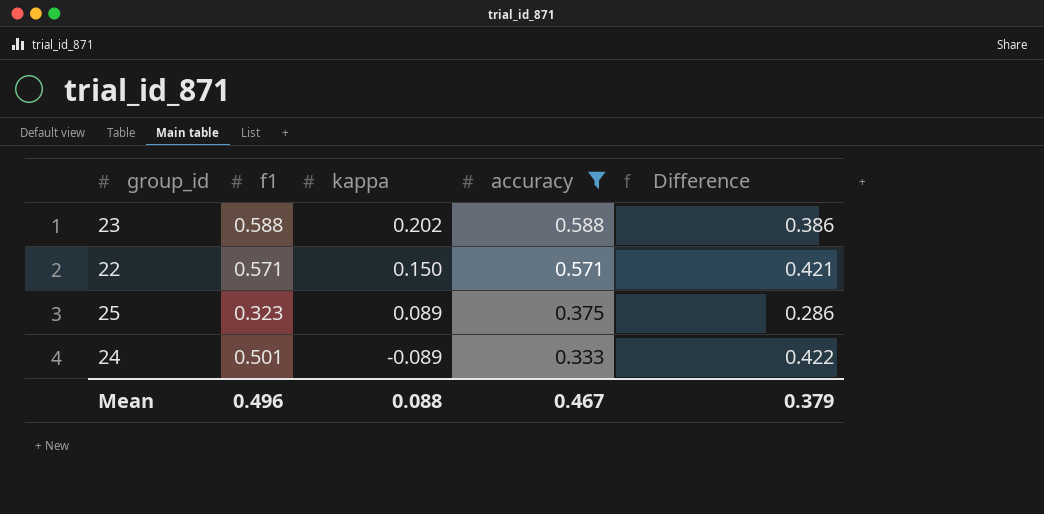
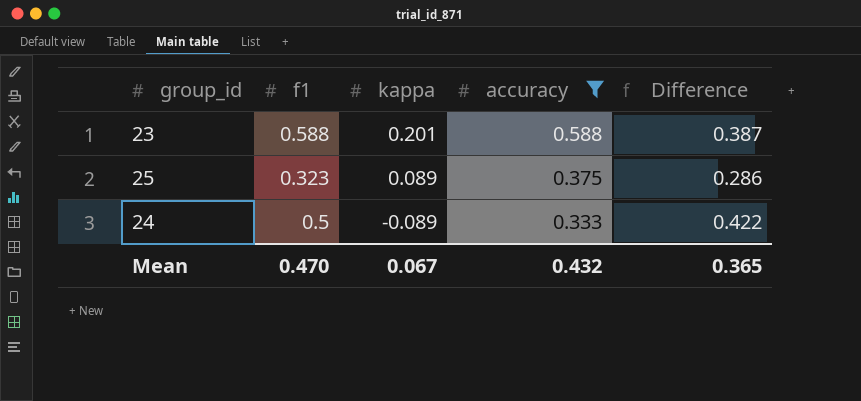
row 22: 0.571 | 0.150 | 0.571 | 0.421 -> none
23 | kappa: 0.202 -> 0.201
23 | Difference: 0.386 -> 0.387
24 | f1: 0.501 -> 0.5
Mean | f1: 0.496 -> 0.470
Mean | kappa: 0.088 -> 0.067
Mean | accuracy: 0.467 -> 0.432
Mean | Difference: 0.379 -> 0.365

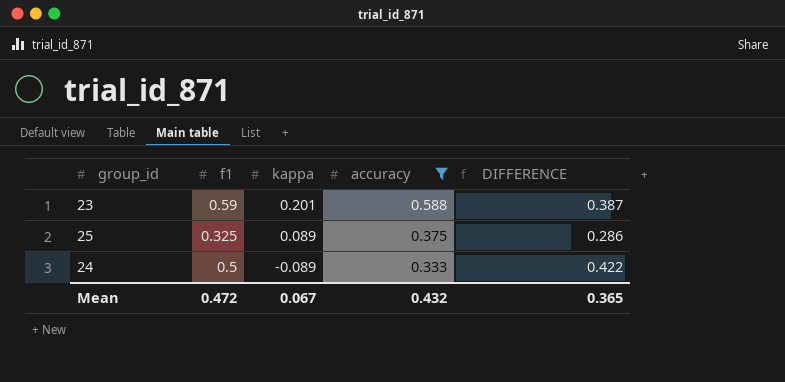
column name: Difference -> DIFFERENCE
23 | f1: 0.588 -> 0.59
25 | f1: 0.323 -> 0.325
Mean | f1: 0.470 -> 0.472

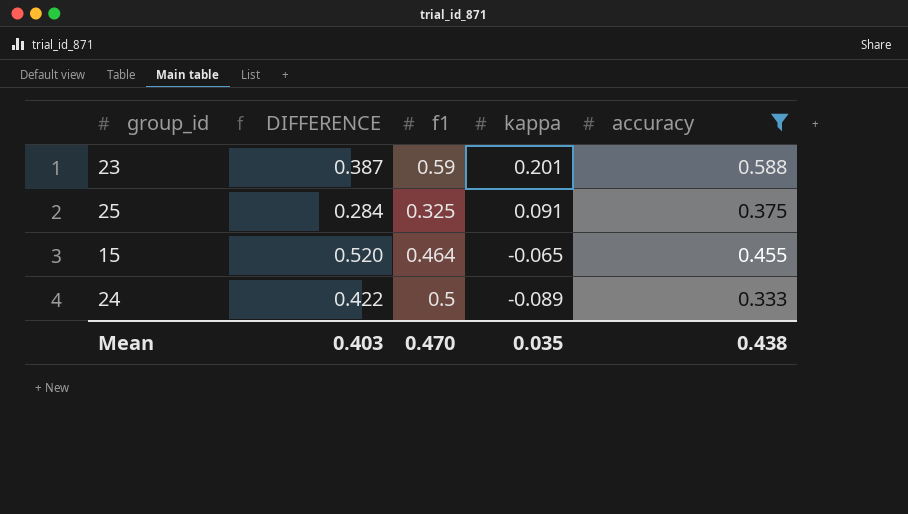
column DIFFERENCE | position: 5 -> 2
25 | DIFFERENCE: 0.286 -> 0.284
25 | kappa: 0.089 -> 0.091
row 15: none -> 0.520 | 0.464 | -0.065 | 0.455
Mean | DIFFERENCE: 0.365 -> 0.403
Mean | f1: 0.472 -> 0.470
Mean | kappa: 0.067 -> 0.035
Mean | accuracy: 0.432 -> 0.438

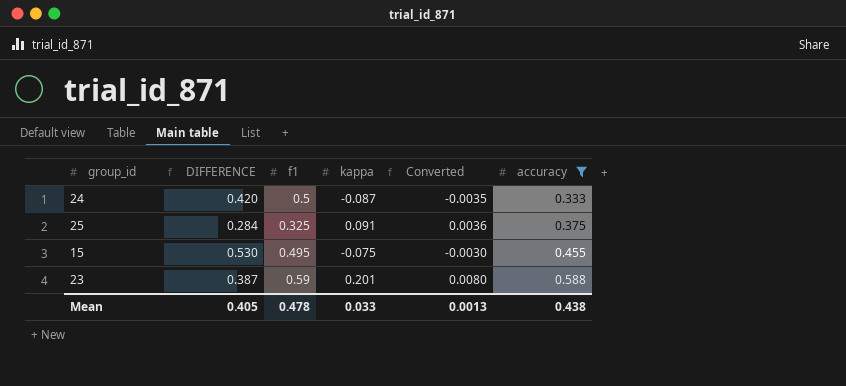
row order: kappa descending -> accuracy ascending
column Converted | formula: none -> [kappa] * 0.04
24 | DIFFERENCE: 0.422 -> 0.420
24 | kappa: -0.089 -> -0.087
15 | DIFFERENCE: 0.520 -> 0.530
15 | f1: 0.464 -> 0.495
15 | kappa: -0.065 -> -0.075
Mean | DIFFERENCE: 0.403 -> 0.405
Mean | f1: 0.470 -> 0.478
Mean | kappa: 0.035 -> 0.033

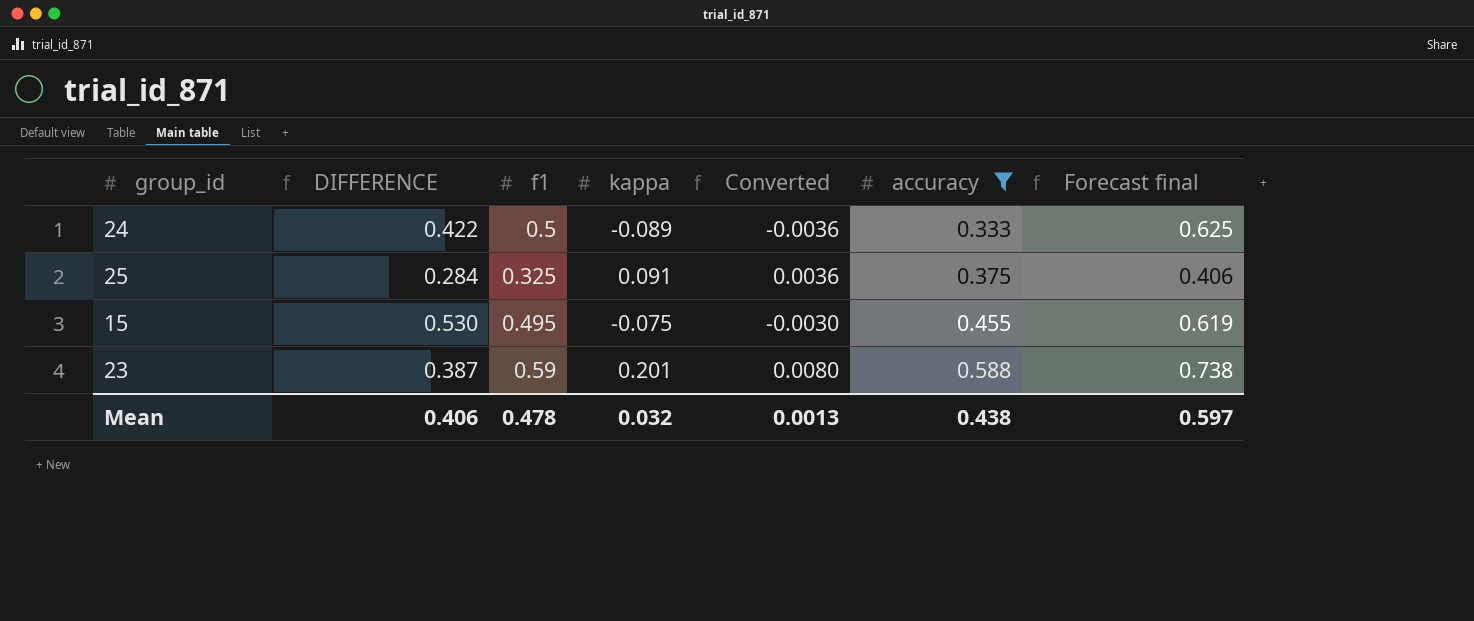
column Forecast final | formula: none -> [f1] * 1.25
24 | DIFFERENCE: 0.420 -> 0.422
24 | kappa: -0.087 -> -0.089
24 | Converted: -0.0035 -> -0.0036
Mean | DIFFERENCE: 0.405 -> 0.406
Mean | kappa: 0.033 -> 0.032

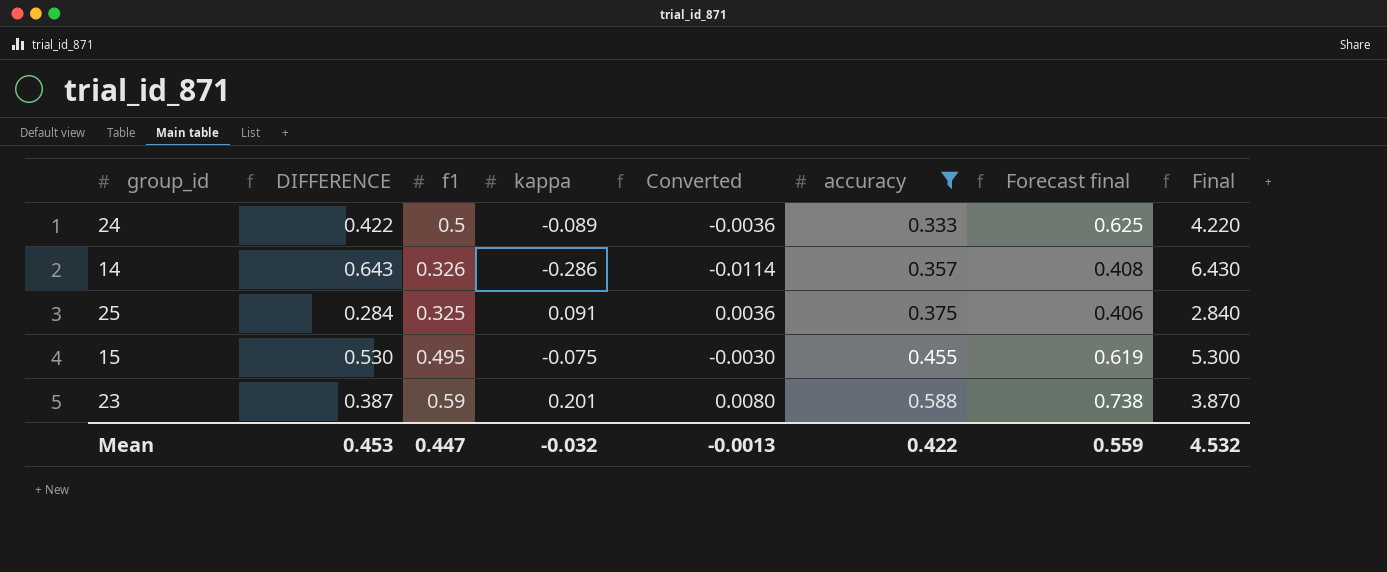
column Final | formula: none -> [DIFFERENCE] * 10
row 14: none -> 0.643 | 0.326 | -0.286 | -0.0114 | 0.357 | 0.408 | 6.430
Mean | DIFFERENCE: 0.406 -> 0.453
Mean | f1: 0.478 -> 0.447
Mean | kappa: 0.032 -> -0.032
Mean | Converted: 0.0013 -> -0.0013
Mean | accuracy: 0.438 -> 0.422
Mean | Forecast final: 0.597 -> 0.559

